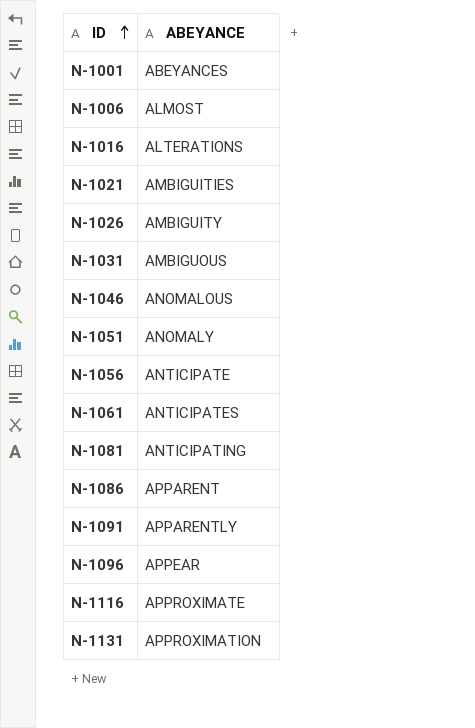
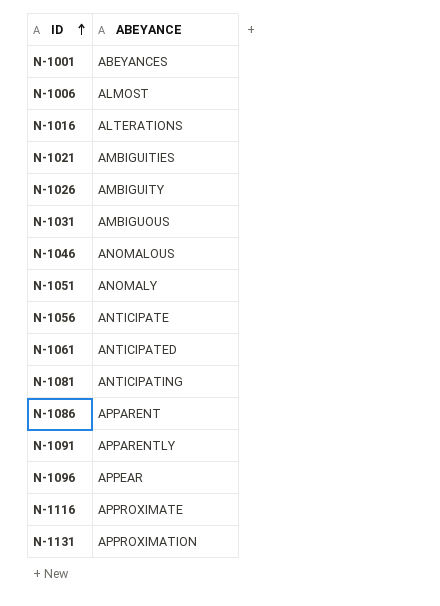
N-1061 | ABEYANCE: ANTICIPATES -> ANTICIPATED

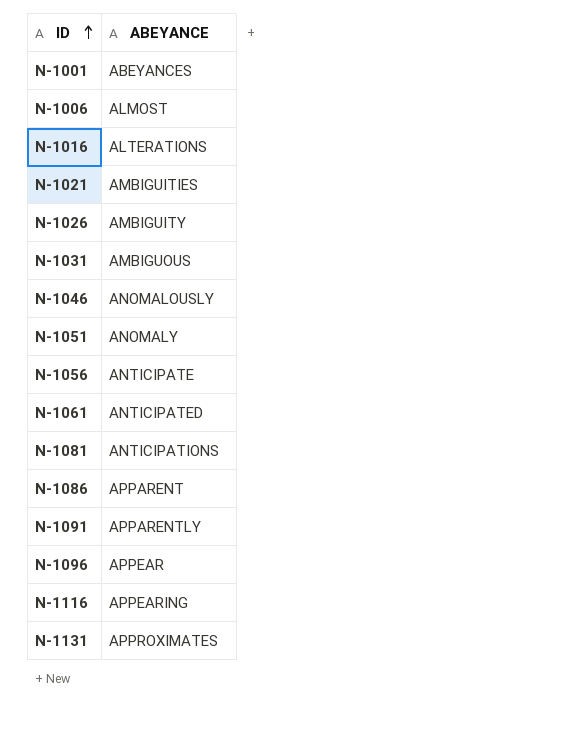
N-1046 | ABEYANCE: ANOMALOUS -> ANOMALOUSLY
N-1081 | ABEYANCE: ANTICIPATING -> ANTICIPATIONS
N-1116 | ABEYANCE: APPROXIMATE -> APPEARING
N-1131 | ABEYANCE: APPROXIMATION -> APPROXIMATES

